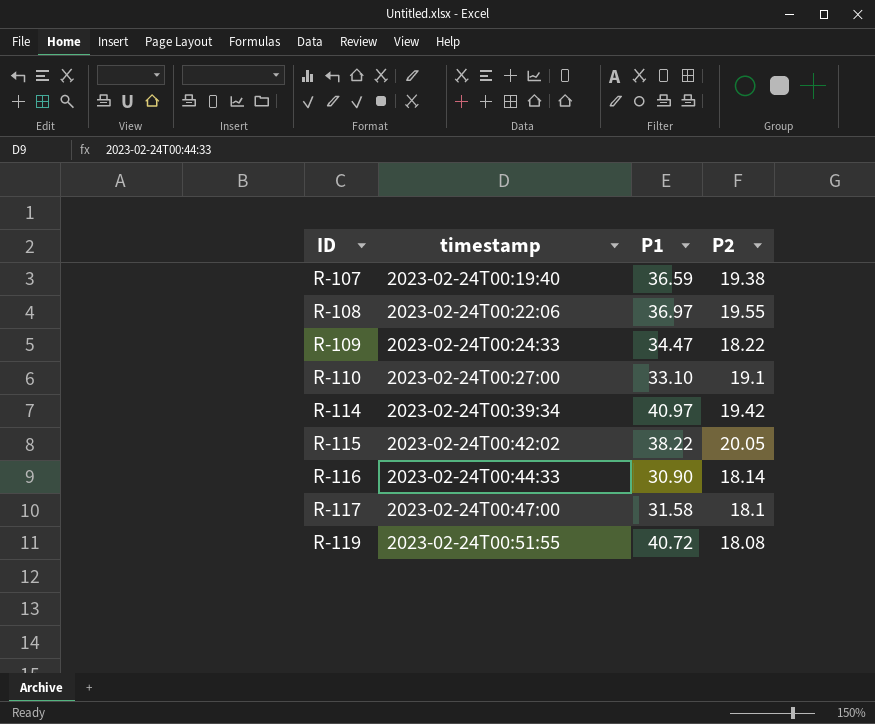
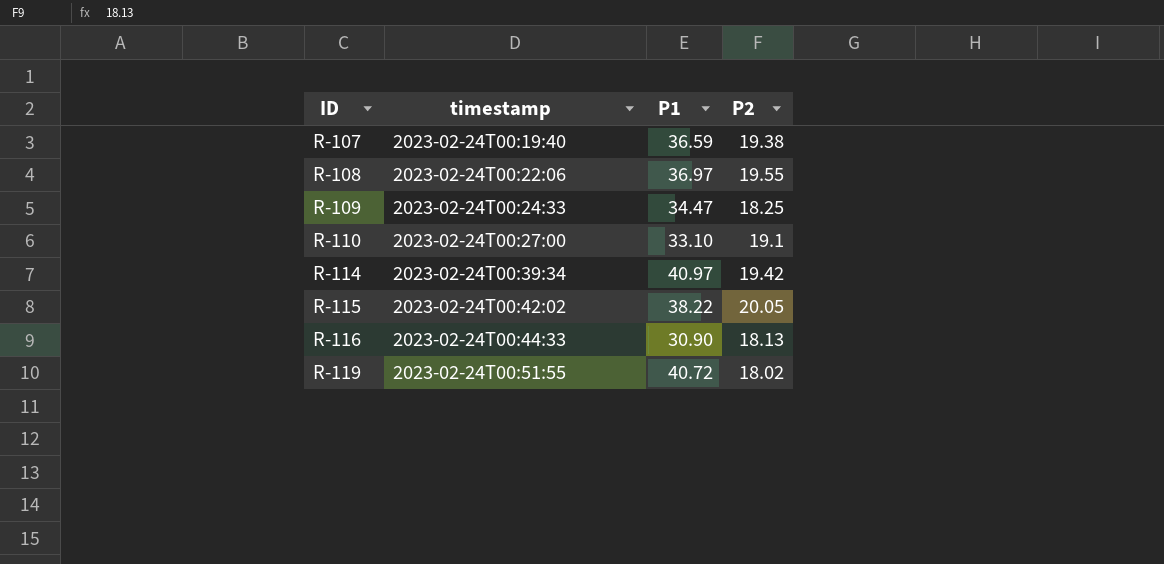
row R-117: 2023-02-24T00:47:00 | 31.58 | 18.1 -> none
R-109 | P2: 18.22 -> 18.25
R-116 | P2: 18.14 -> 18.13
R-119 | P2: 18.08 -> 18.02

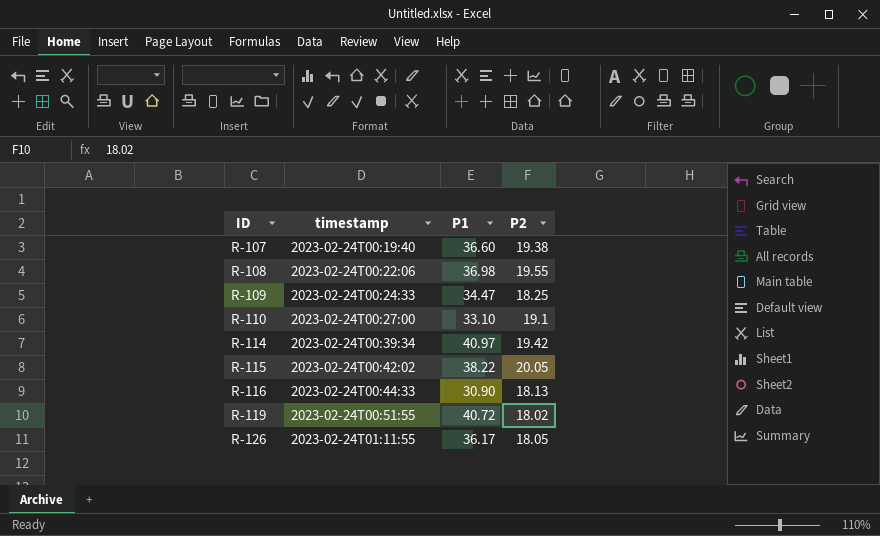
R-107 | P1: 36.59 -> 36.60
R-108 | P1: 36.97 -> 36.98
row R-126: none -> 2023-02-24T01:11:55 | 36.17 | 18.05

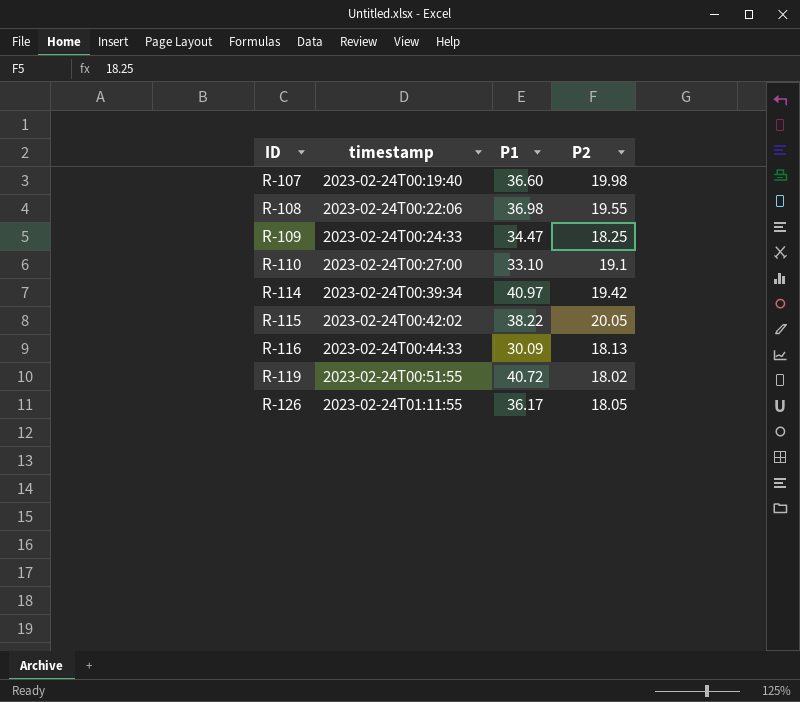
R-107 | P2: 19.38 -> 19.98
R-116 | P1: 30.90 -> 30.09

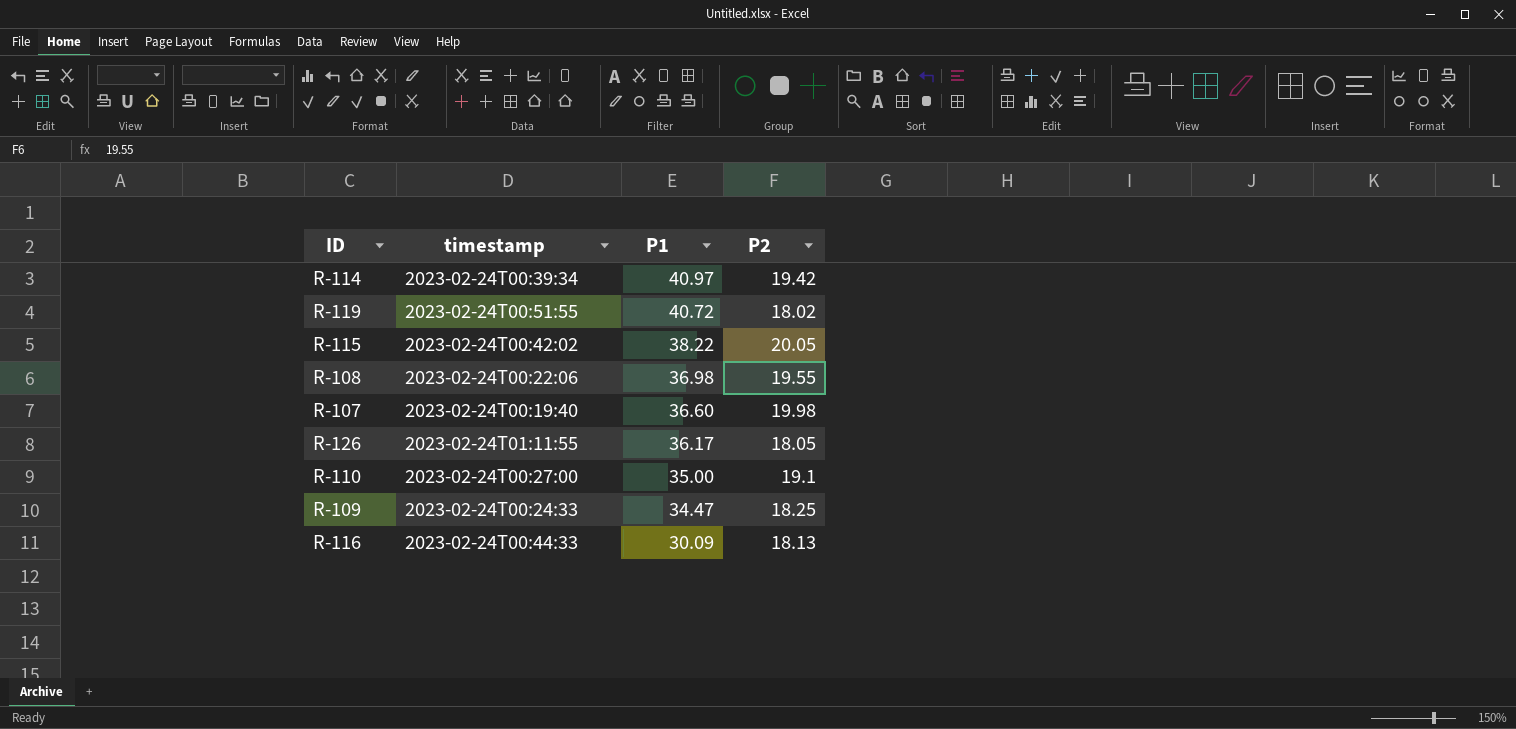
row order: ID ascending -> P1 descending
R-110 | P1: 33.10 -> 35.00

